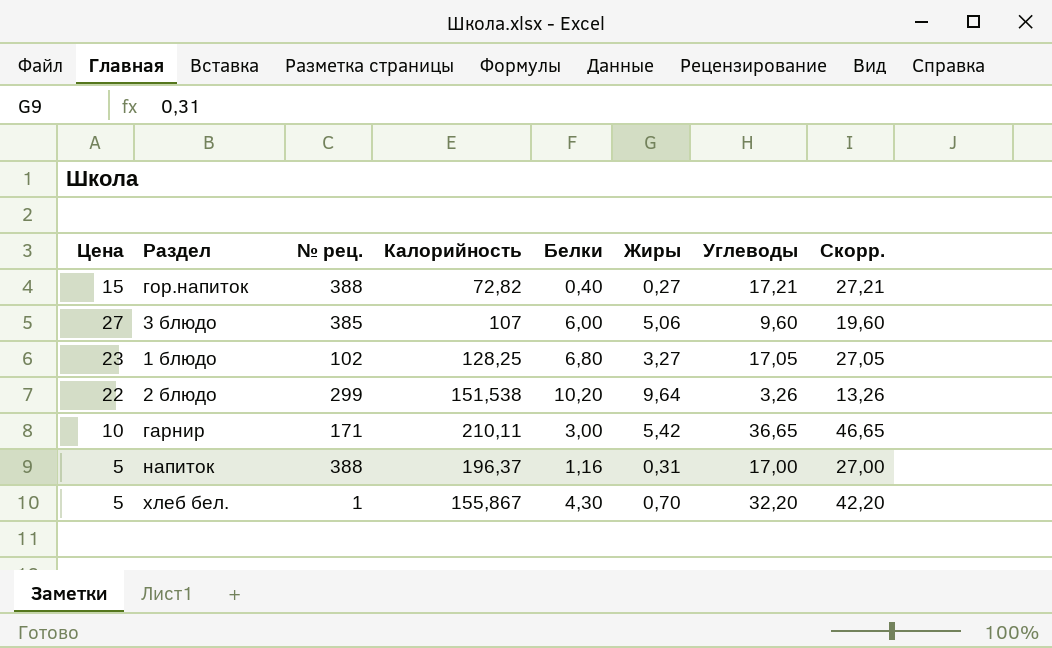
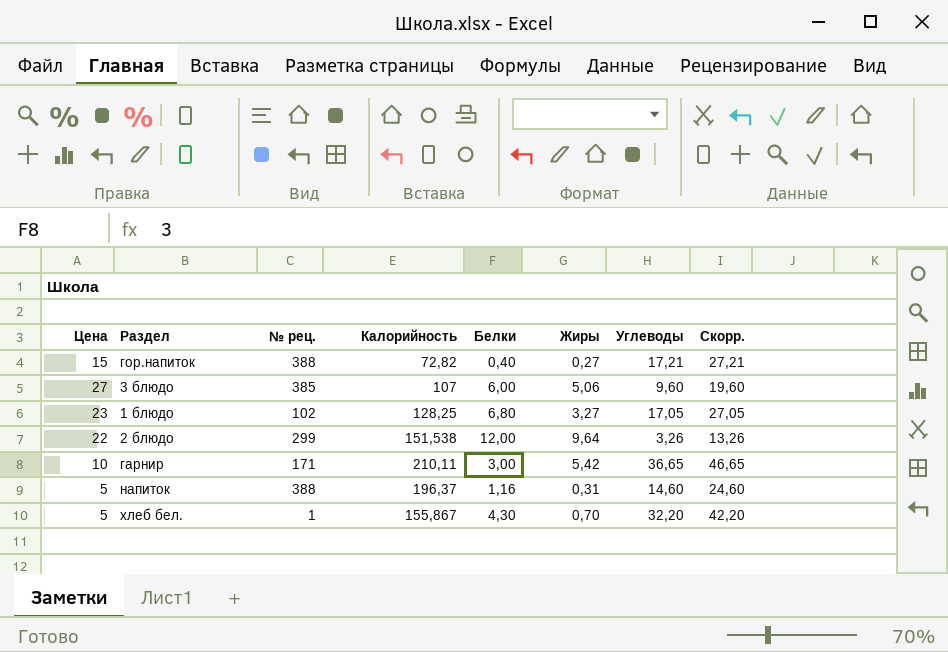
2 блюдо | Белки: 10,20 -> 12,00
напиток | Углеводы: 17,00 -> 14,60
напиток | Скорр.: 27,00 -> 24,60

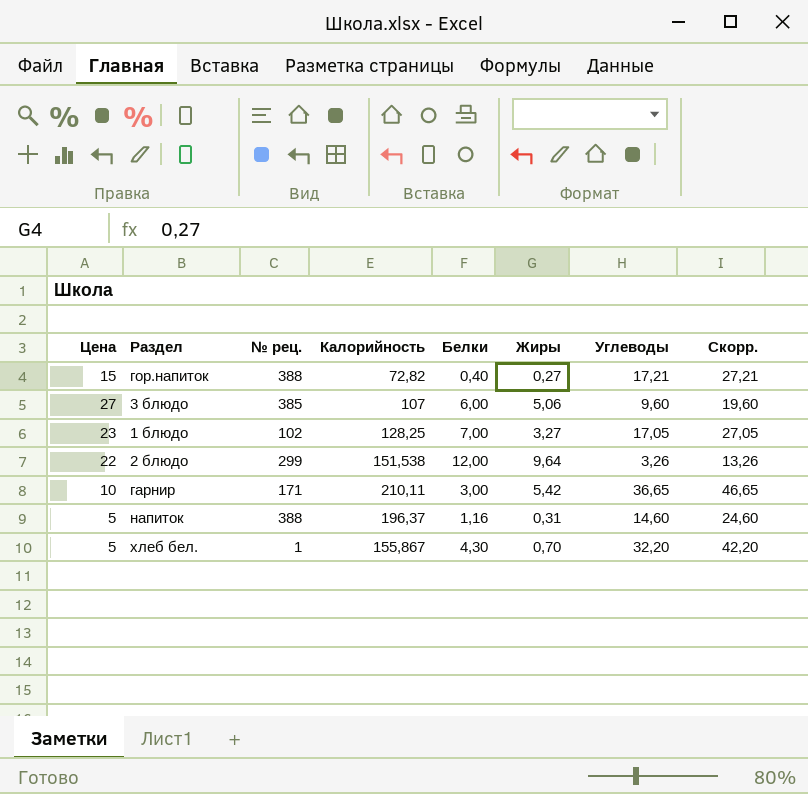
1 блюдо | Белки: 6,80 -> 7,00

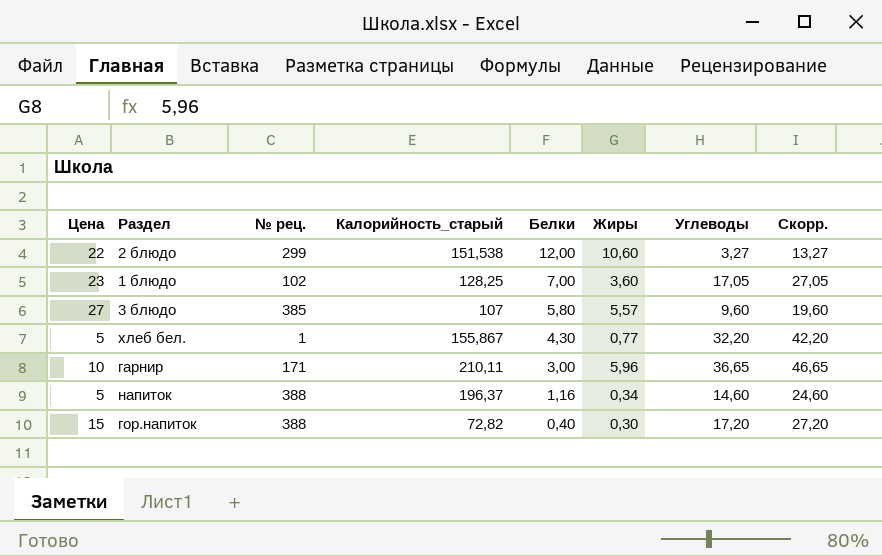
row order: none -> Белки descending
column name: Калорийность -> Калорийность_старый
2 блюдо | Жиры: 9,64 -> 10,60
2 блюдо | Углеводы: 3,26 -> 3,27
2 блюдо | Скорр.: 13,26 -> 13,27
1 блюдо | Жиры: 3,27 -> 3,60
3 блюдо | Белки: 6,00 -> 5,80
3 блюдо | Жиры: 5,06 -> 5,57
хлеб бел. | Жиры: 0,70 -> 0,77
гарнир | Жиры: 5,42 -> 5,96
напиток | Жиры: 0,31 -> 0,34
гор.напиток | Жиры: 0,27 -> 0,30
гор.напиток | Углеводы: 17,21 -> 17,20
гор.напиток | Скорр.: 27,21 -> 27,20

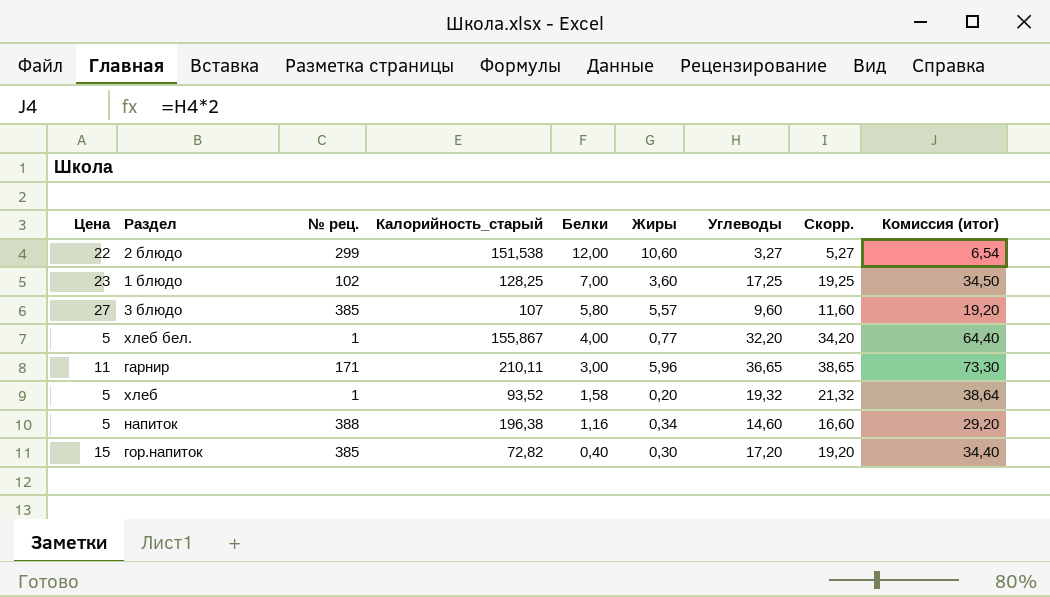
column Скорр. | formula: [Углеводы] + 10 -> [Углеводы] + 2
column Комиссия (итог) | formula: none -> [Углеводы] * 2
1 блюдо | Углеводы: 17,05 -> 17,25
хлеб бел. | Белки: 4,30 -> 4,00
гарнир | Цена: 10 -> 11
row хлеб: none -> 5 | 1 | 93,52 | 1,58 | 0,20 | 19,32 | 21,32 | 38,64
напиток | Калорийность_старый: 196,37 -> 196,38
гор.напиток | № рец.: 388 -> 385

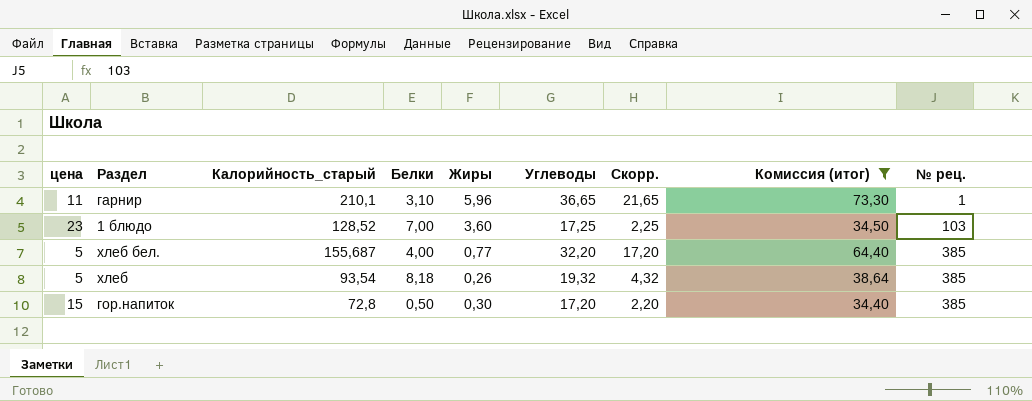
filter: none -> Комиссия (итог) >= 34,40
row order: Белки descending -> № рец. ascending
column name: Цена -> цена
column Скорр. | formula: [Углеводы] + 2 -> [Углеводы] - 15
column № рец. | position: 3 -> 9
гарнир | Калорийность_старый: 210,11 -> 210,1
гарнир | Белки: 3,00 -> 3,10
гарнир | № рец.: 171 -> 1
1 блюдо | Калорийность_старый: 128,25 -> 128,52
1 блюдо | № рец.: 102 -> 103
хлеб бел. | Калорийность_старый: 155,867 -> 155,687
хлеб бел. | № рец.: 1 -> 385
хлеб | Калорийность_старый: 93,52 -> 93,54
хлеб | Белки: 1,58 -> 8,18
хлеб | Жиры: 0,20 -> 0,26
хлеб | № рец.: 1 -> 385
гор.напиток | Калорийность_старый: 72,82 -> 72,8
гор.напиток | Белки: 0,40 -> 0,50

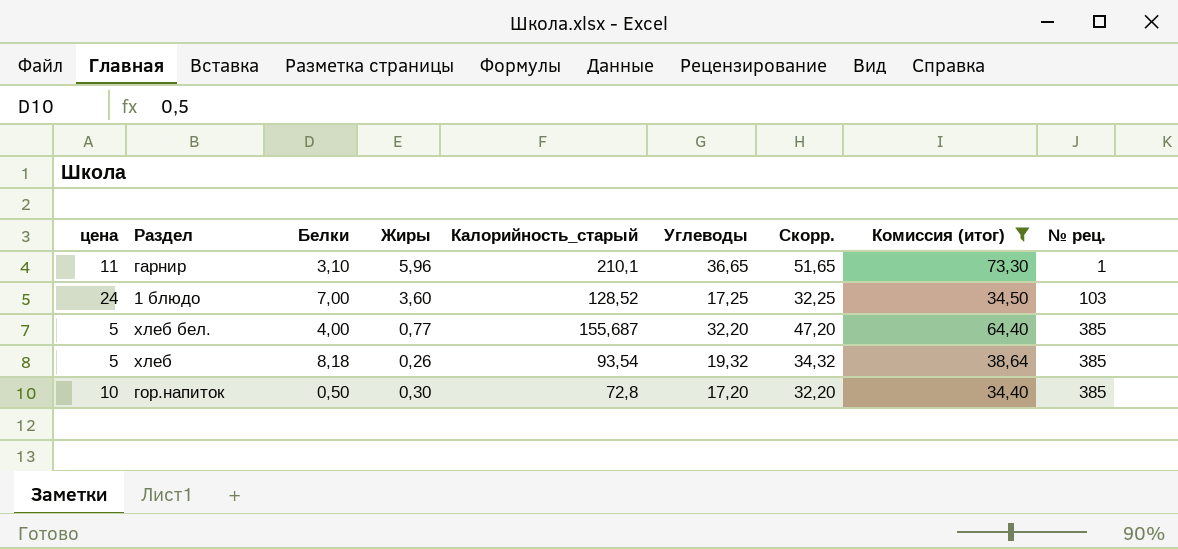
column Калорийность_старый | position: 3 -> 5
column Скорр. | formula: [Углеводы] - 15 -> [Углеводы] + 15
1 блюдо | цена: 23 -> 24
гор.напиток | цена: 15 -> 10

